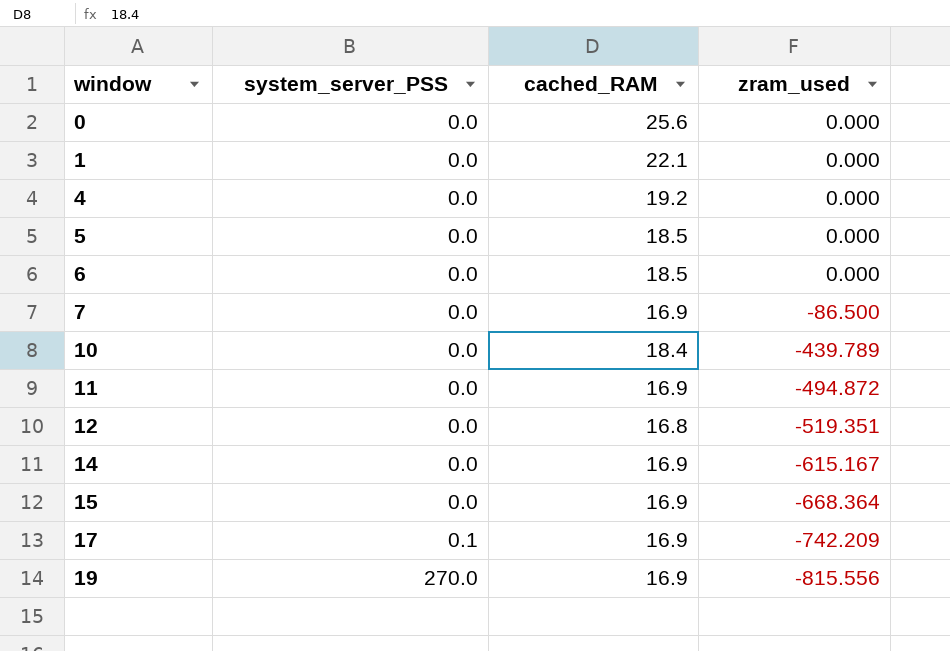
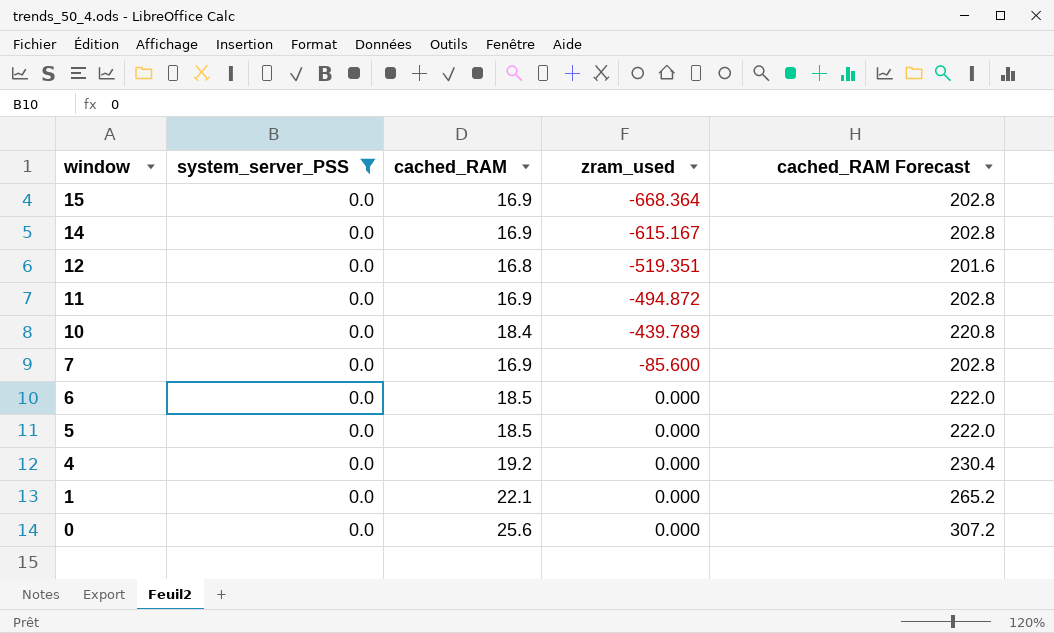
filter: none -> system_server_PSS = 0.0
row order: window ascending -> window descending
column cached_RAM Forecast | formula: none -> [cached_RAM] * 12
7 | zram_used: -86.500 -> -85.600

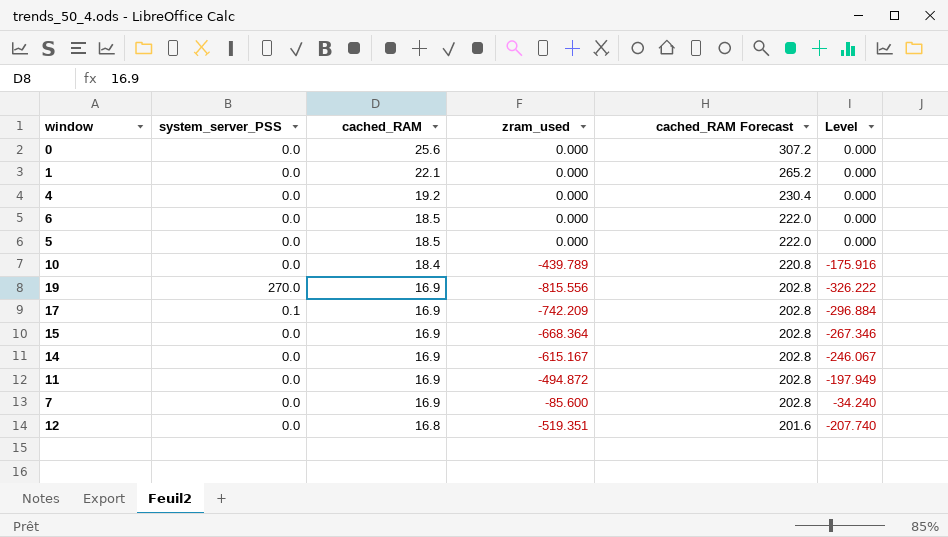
filter: system_server_PSS = 0.0 -> none
row order: window descending -> cached_RAM descending
column Level | formula: none -> [zram_used] * 0.4

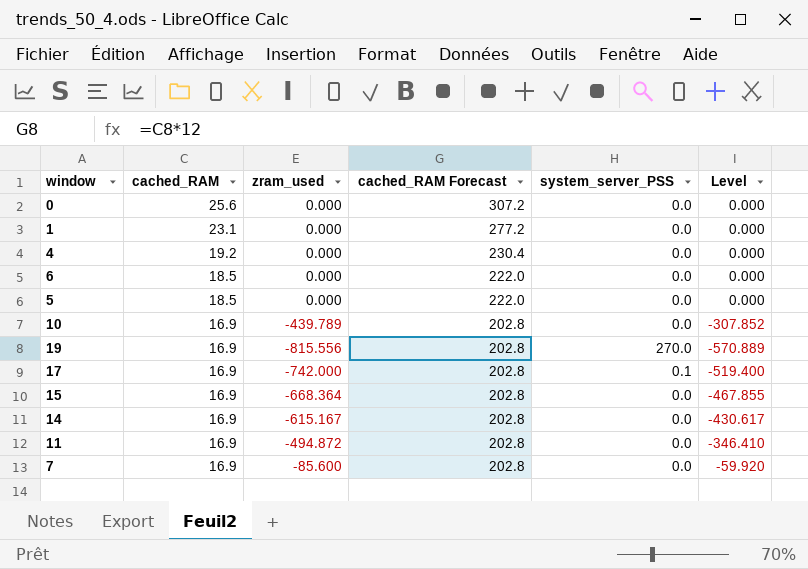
column system_server_PSS | position: 2 -> 5
column Level | formula: [zram_used] * 0.4 -> [zram_used] * 0.7
row 12: 0.0 | 16.8 | -519.351 | 201.6 | -207.740 -> none
1 | cached_RAM: 22.1 -> 23.1
1 | cached_RAM Forecast: 265.2 -> 277.2
10 | cached_RAM: 18.4 -> 16.9
10 | cached_RAM Forecast: 220.8 -> 202.8
17 | zram_used: -742.209 -> -742.000

